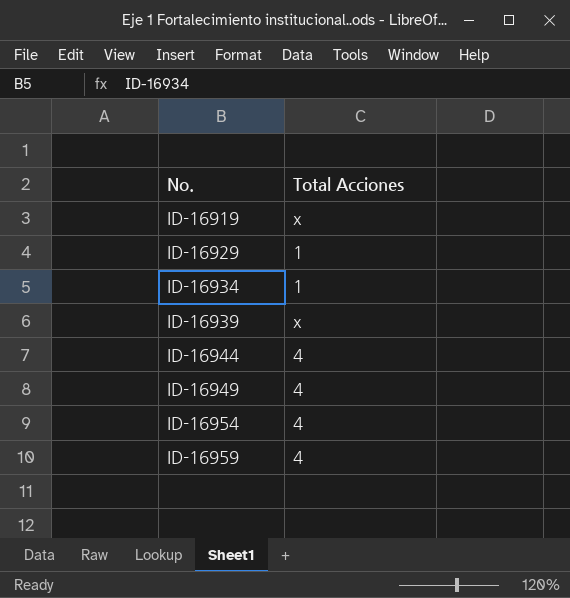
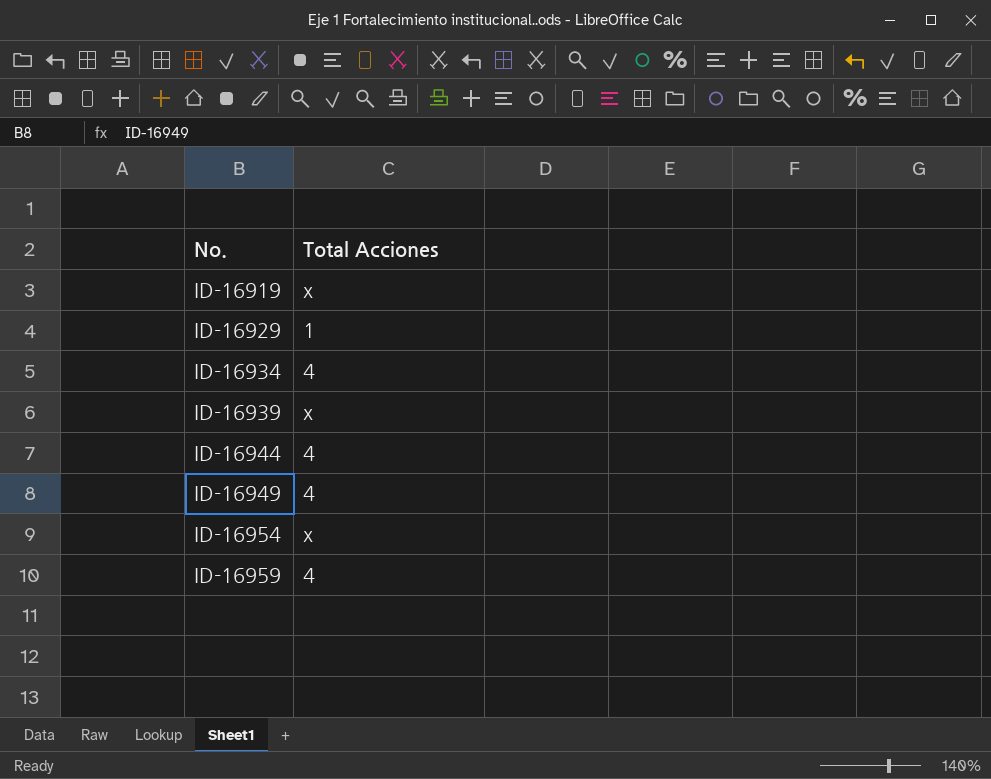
ID-16934 | Total Acciones: 1 -> 4
ID-16954 | Total Acciones: 4 -> x

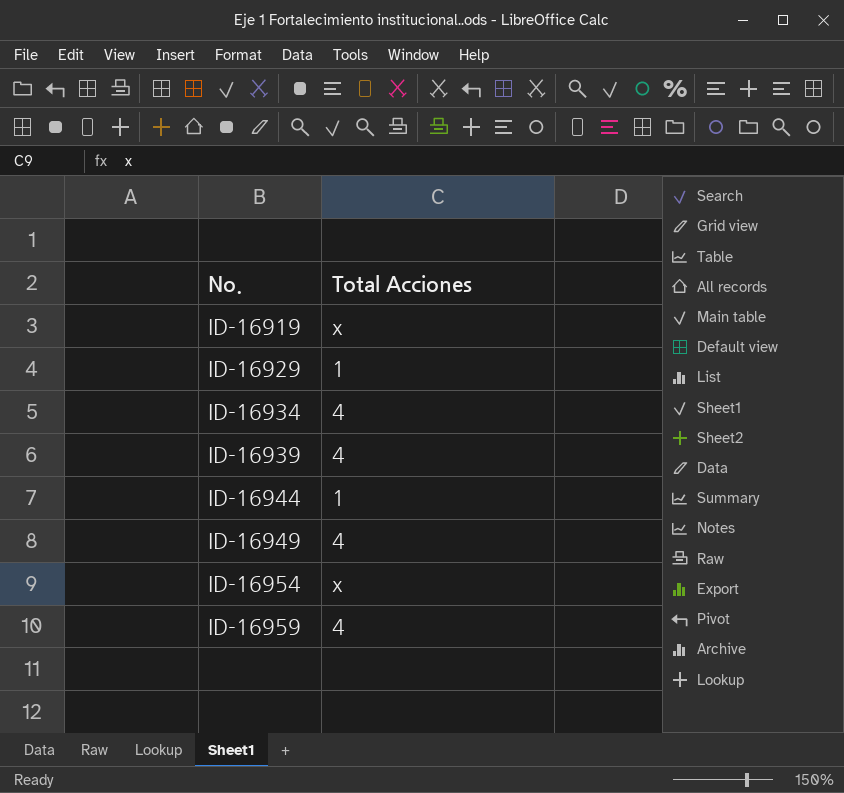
ID-16939 | Total Acciones: x -> 4
ID-16944 | Total Acciones: 4 -> 1

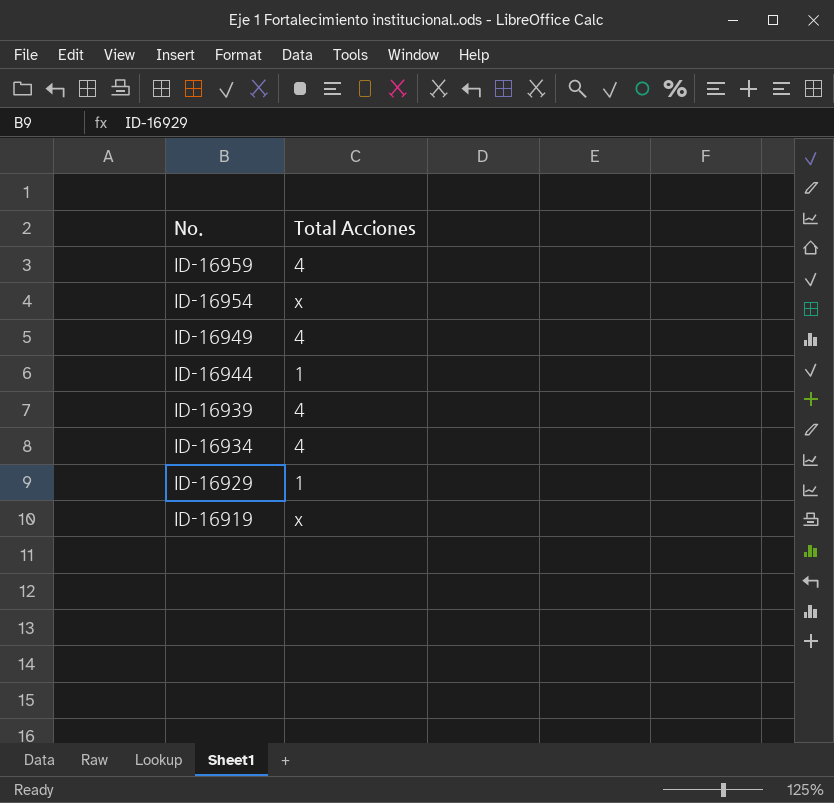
row order: No. ascending -> No. descending

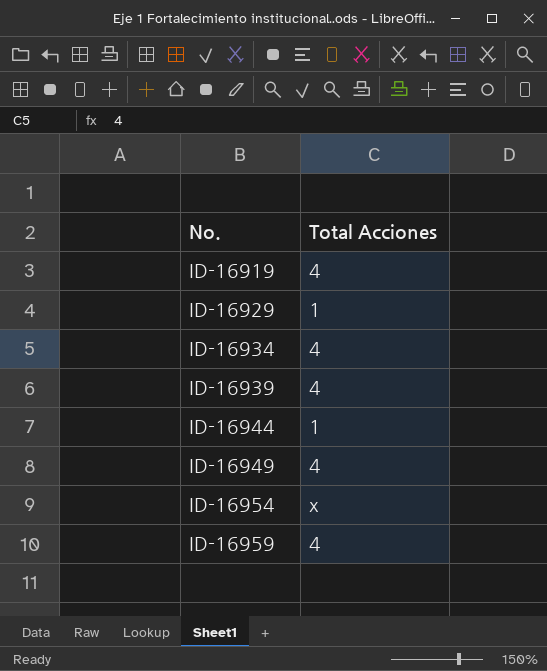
row order: No. descending -> No. ascending
ID-16919 | Total Acciones: x -> 4

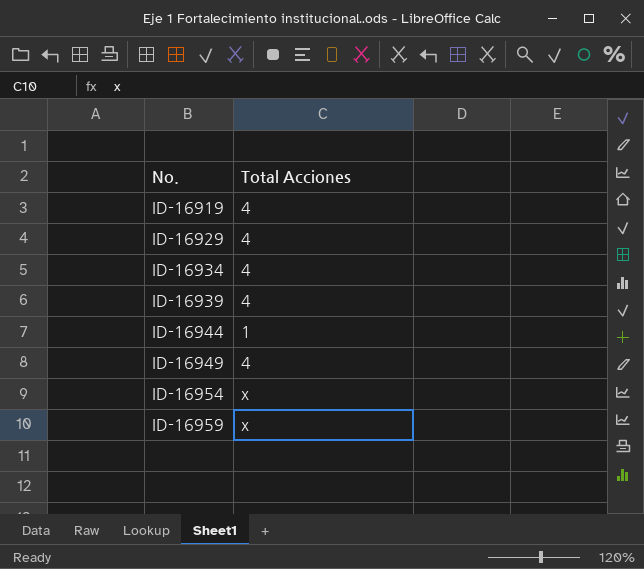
ID-16929 | Total Acciones: 1 -> 4
ID-16959 | Total Acciones: 4 -> x

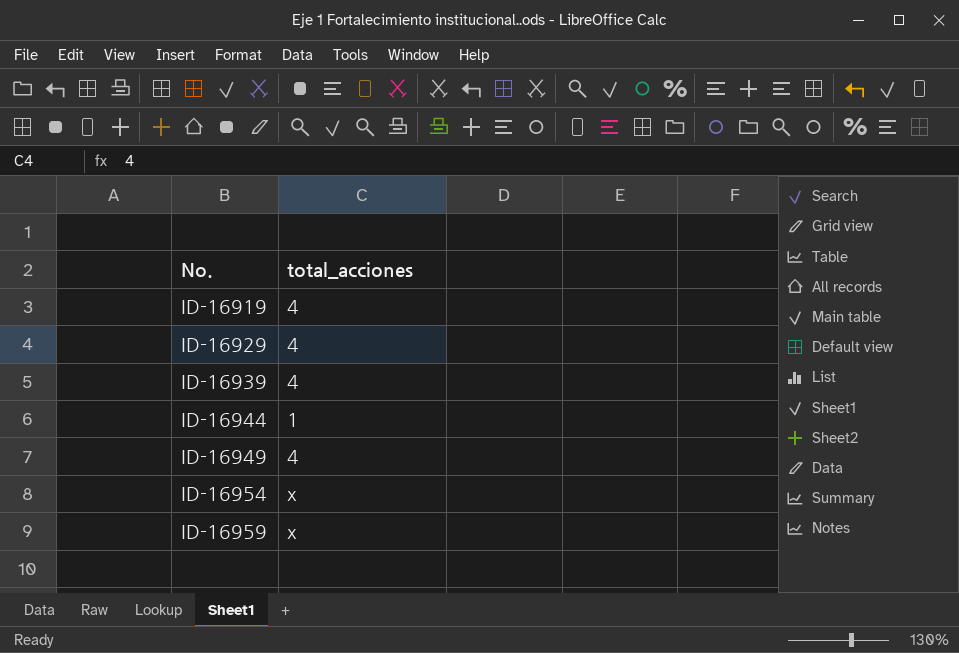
column name: Total Acciones -> total_acciones
row ID-16934: 4 -> none

